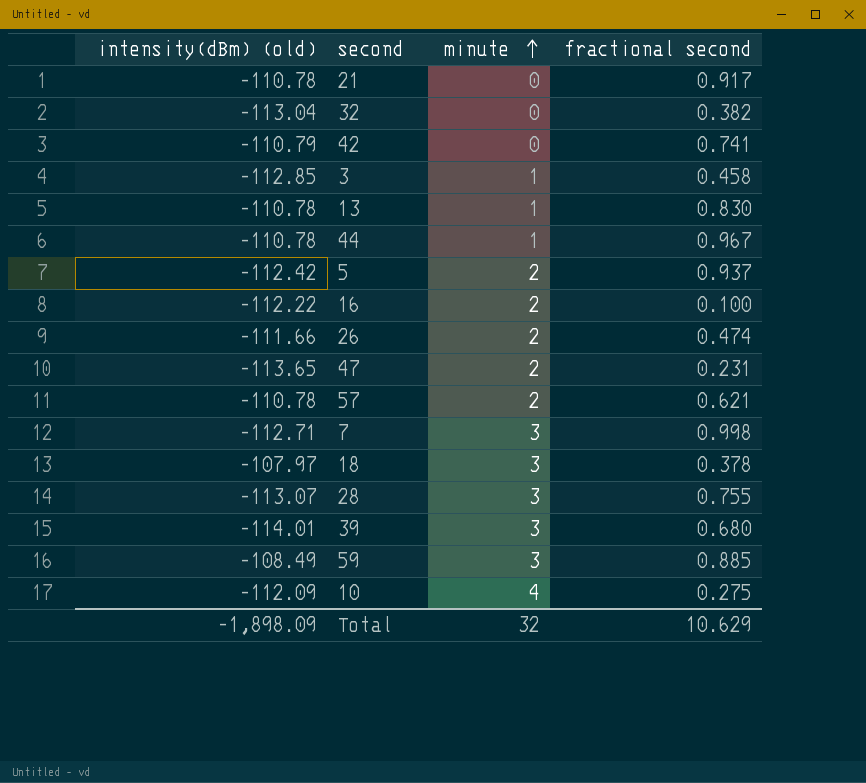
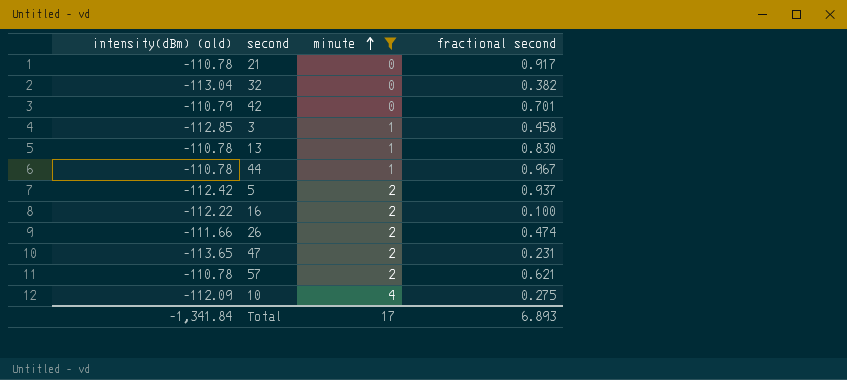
filter: none -> minute != 3
42 | fractional second: 0.741 -> 0.701
Total | intensity(dBm) (old): -1,898.09 -> -1,341.84
Total | minute: 32 -> 17
Total | fractional second: 10.629 -> 6.893

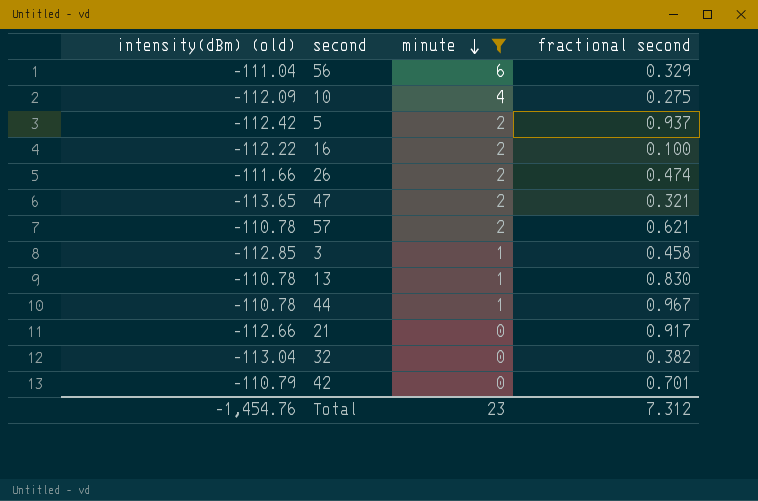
row order: minute ascending -> minute descending
row 56: none -> -111.04 | 6 | 0.329
47 | fractional second: 0.231 -> 0.321
21 | intensity(dBm) (old): -110.78 -> -112.66
Total | intensity(dBm) (old): -1,341.84 -> -1,454.76
Total | minute: 17 -> 23
Total | fractional second: 6.893 -> 7.312

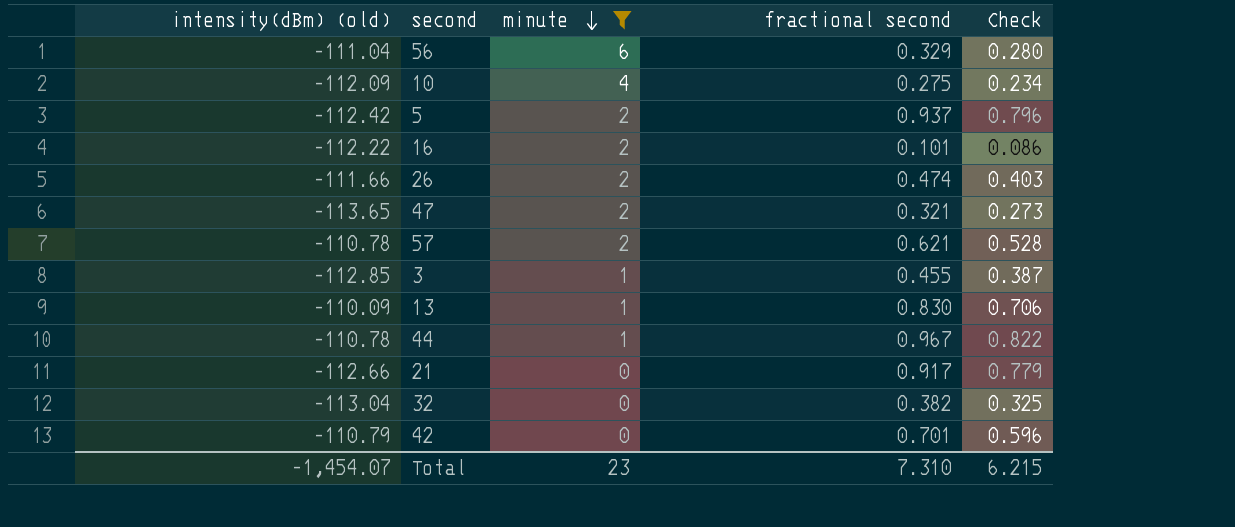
column Check | formula: none -> [fractional second] * 0.85
16 | fractional second: 0.100 -> 0.101
3 | fractional second: 0.458 -> 0.455
13 | intensity(dBm) (old): -110.78 -> -110.09
Total | intensity(dBm) (old): -1,454.76 -> -1,454.07
Total | fractional second: 7.312 -> 7.310

